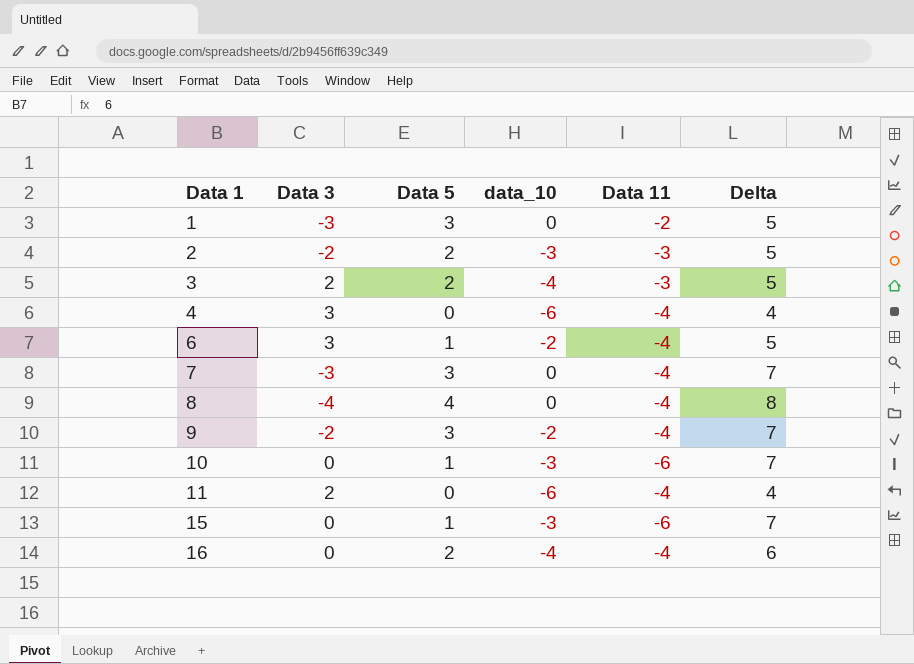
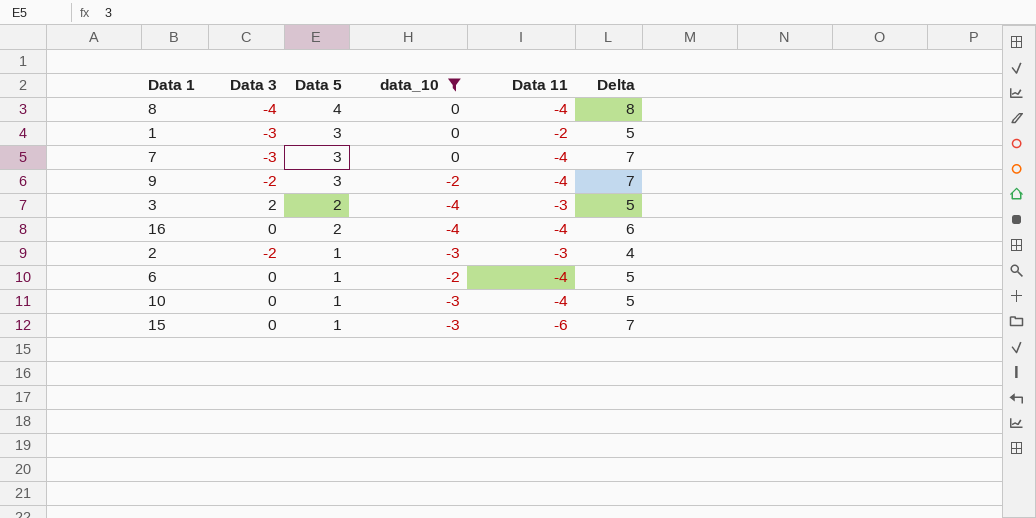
filter: none -> data_10 != -6
row order: Data 1 ascending -> Data 5 descending
2 | Data 5: 2 -> 1
2 | Delta: 5 -> 4
6 | Data 3: 3 -> 0
10 | Data 11: -6 -> -4
10 | Delta: 7 -> 5

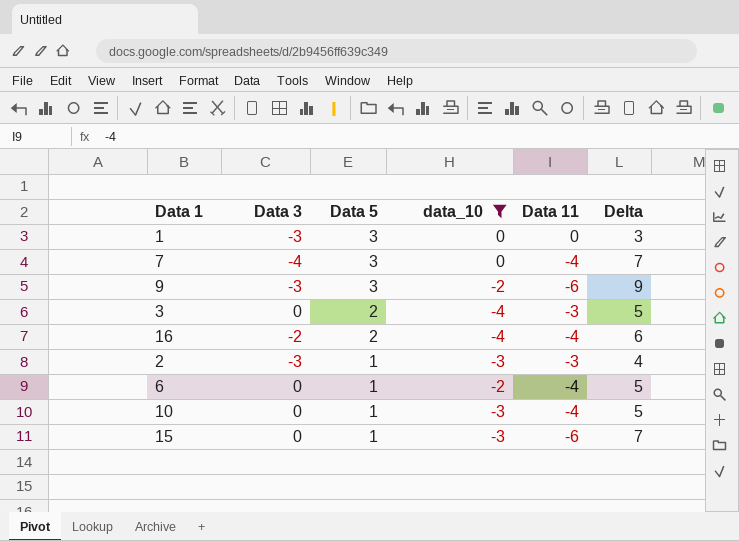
row 8: -4 | 4 | 0 | -4 | 8 -> none
1 | Data 11: -2 -> 0
1 | Delta: 5 -> 3
7 | Data 3: -3 -> -4
9 | Data 3: -2 -> -3
9 | Data 11: -4 -> -6
9 | Delta: 7 -> 9
3 | Data 3: 2 -> 0
16 | Data 3: 0 -> -2
2 | Data 3: -2 -> -3

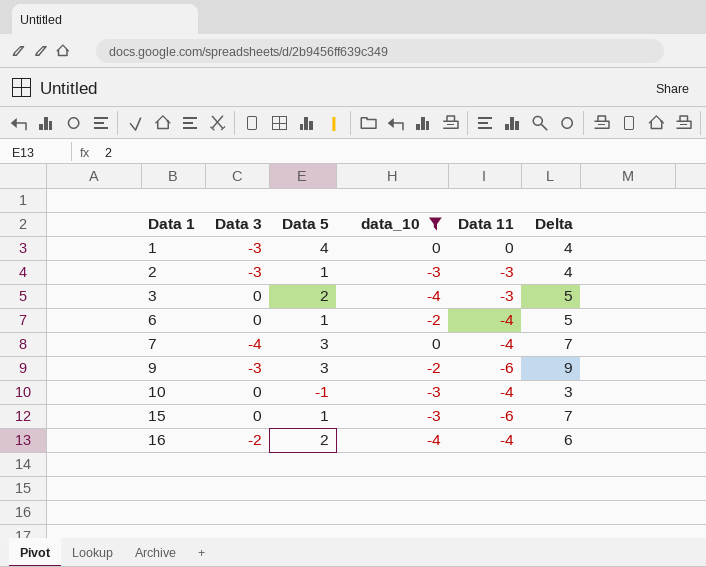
row order: Data 5 descending -> Data 1 ascending
1 | Data 5: 3 -> 4
1 | Delta: 3 -> 4
10 | Data 5: 1 -> -1
10 | Delta: 5 -> 3

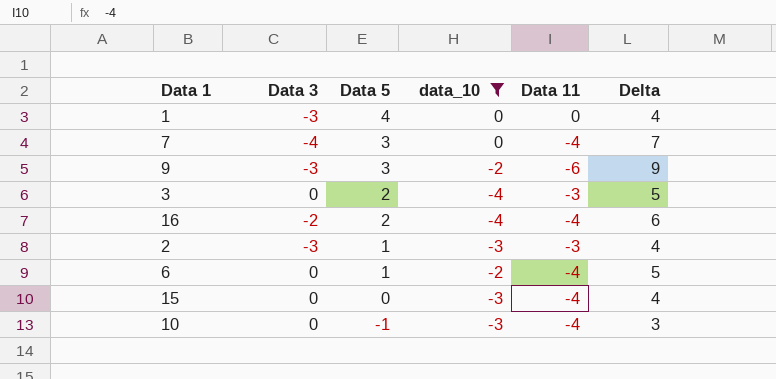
row order: Data 1 ascending -> Data 5 descending
15 | Data 5: 1 -> 0
15 | Data 11: -6 -> -4
15 | Delta: 7 -> 4

